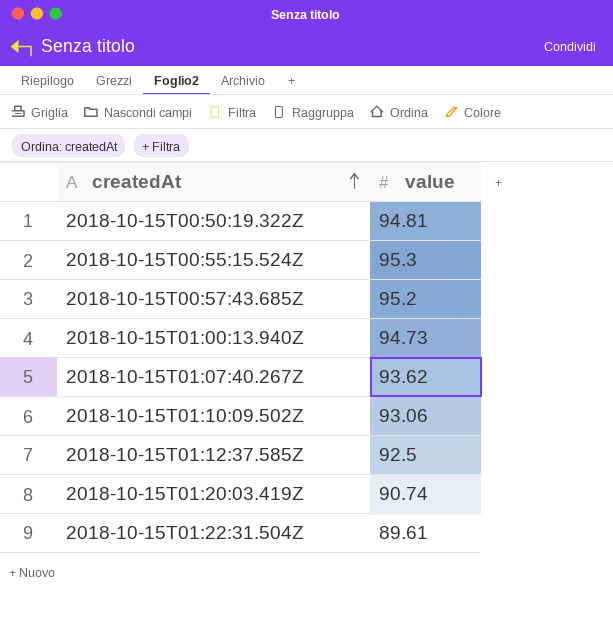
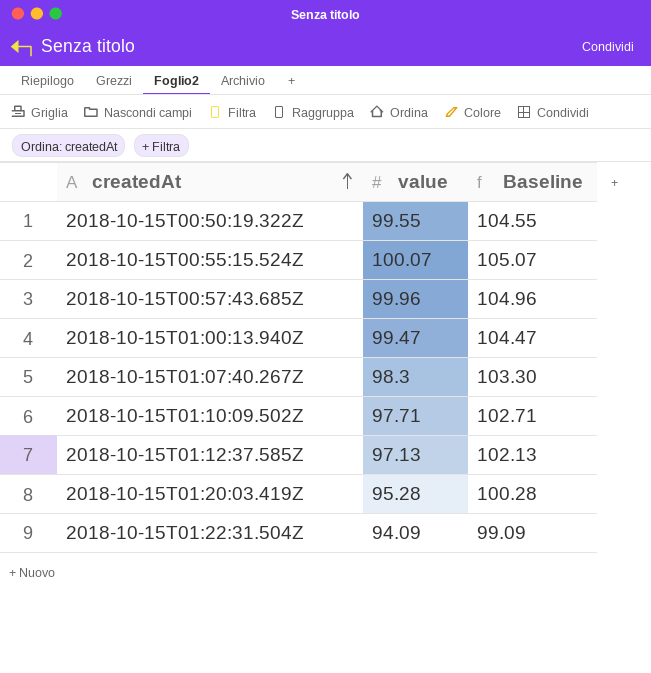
column Baseline | formula: none -> [value] + 5
2018-10-15T00:50:19.322Z | value: 94.81 -> 99.55
2018-10-15T00:55:15.524Z | value: 95.3 -> 100.07
2018-10-15T00:57:43.685Z | value: 95.2 -> 99.96
2018-10-15T01:00:13.940Z | value: 94.73 -> 99.47
2018-10-15T01:07:40.267Z | value: 93.62 -> 98.3
2018-10-15T01:10:09.502Z | value: 93.06 -> 97.71
2018-10-15T01:12:37.585Z | value: 92.5 -> 97.13
2018-10-15T01:20:03.419Z | value: 90.74 -> 95.28
2018-10-15T01:22:31.504Z | value: 89.61 -> 94.09

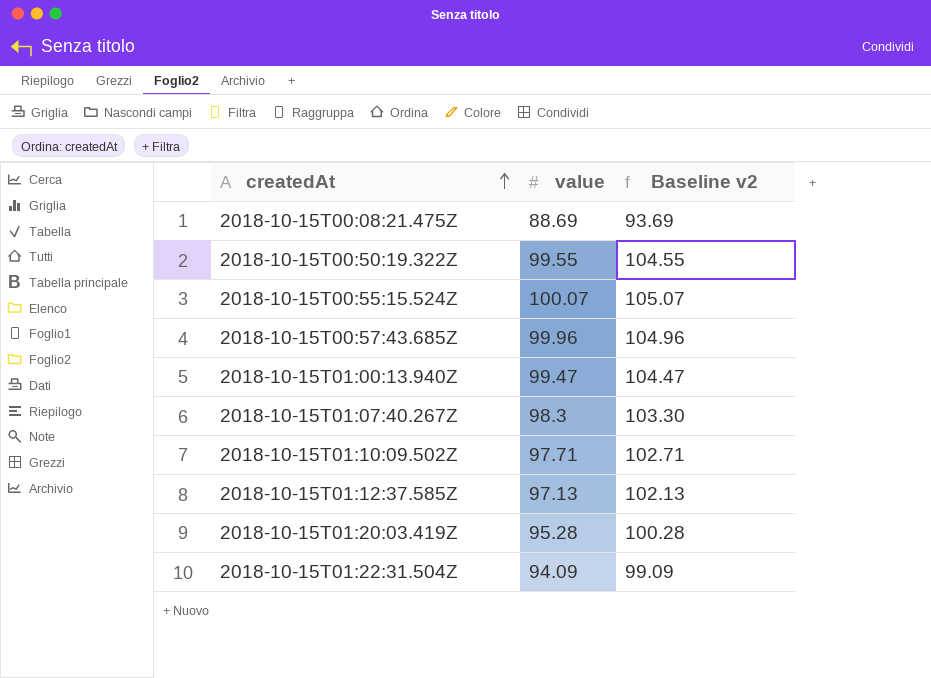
column name: Baseline -> Baseline v2
row 2018-10-15T00:08:21.475Z: none -> 88.69 | 93.69

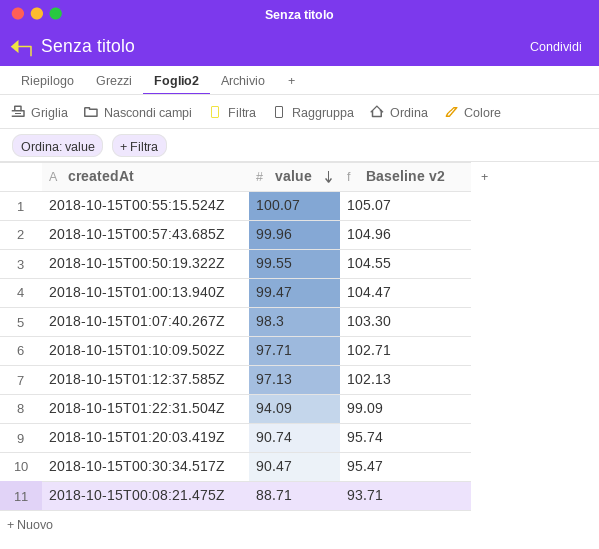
row order: createdAt ascending -> value descending
2018-10-15T01:20:03.419Z | value: 95.28 -> 90.74
2018-10-15T01:20:03.419Z | Baseline v2: 100.28 -> 95.74
row 2018-10-15T00:30:34.517Z: none -> 90.47 | 95.47
2018-10-15T00:08:21.475Z | value: 88.69 -> 88.71
2018-10-15T00:08:21.475Z | Baseline v2: 93.69 -> 93.71

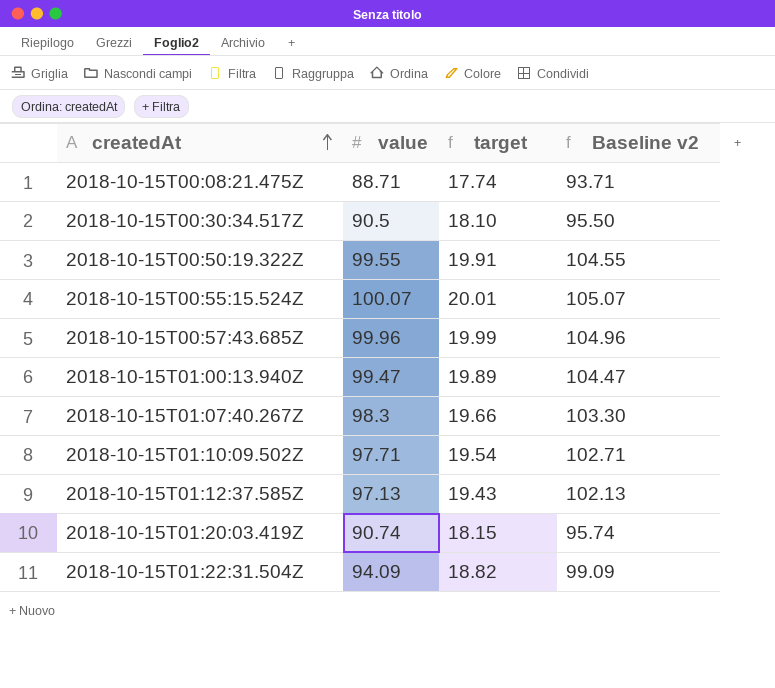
row order: value descending -> createdAt ascending
column target | formula: none -> [value] * 0.2
2018-10-15T00:30:34.517Z | value: 90.47 -> 90.5
2018-10-15T00:30:34.517Z | Baseline v2: 95.47 -> 95.50

